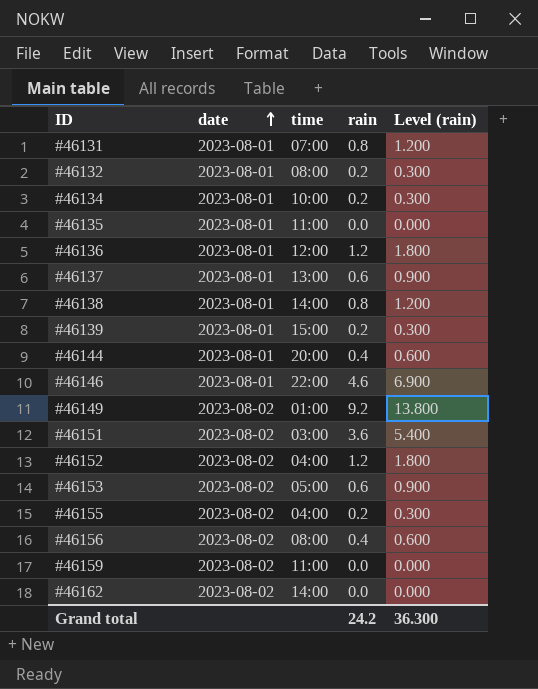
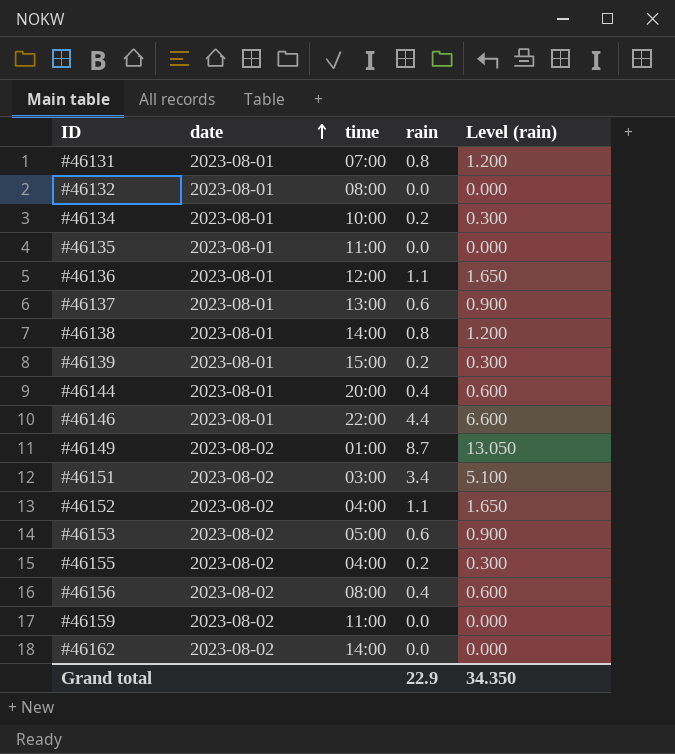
#46132 | rain: 0.2 -> 0.0
#46132 | Level (rain): 0.300 -> 0.000
#46136 | rain: 1.2 -> 1.1
#46136 | Level (rain): 1.800 -> 1.650
#46146 | rain: 4.6 -> 4.4
#46146 | Level (rain): 6.900 -> 6.600
#46149 | rain: 9.2 -> 8.7
#46149 | Level (rain): 13.800 -> 13.050
#46151 | rain: 3.6 -> 3.4
#46151 | Level (rain): 5.400 -> 5.100
#46152 | rain: 1.2 -> 1.1
#46152 | Level (rain): 1.800 -> 1.650
Grand total | rain: 24.2 -> 22.9
Grand total | Level (rain): 36.300 -> 34.350

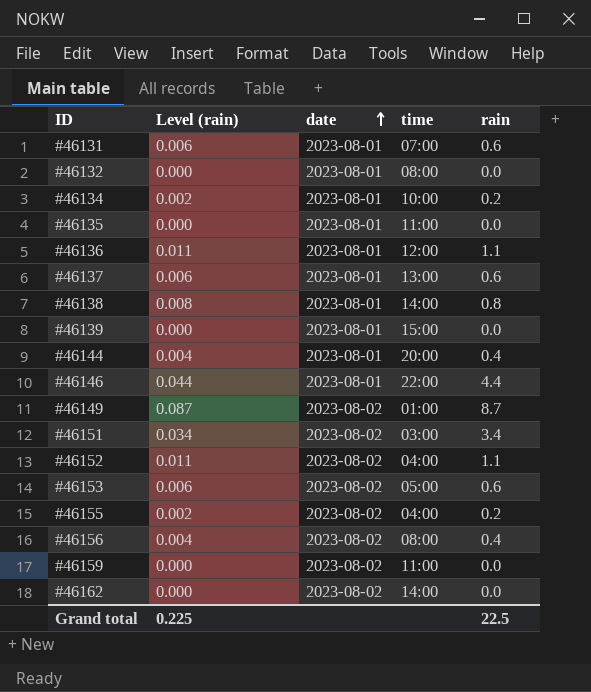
column Level (rain) | formula: [rain] * 1.5 -> [rain] * 0.01
column Level (rain) | position: 5 -> 2
#46131 | rain: 0.8 -> 0.6
#46139 | rain: 0.2 -> 0.0
Grand total | Level (rain): 34.350 -> 0.225
Grand total | rain: 22.9 -> 22.5

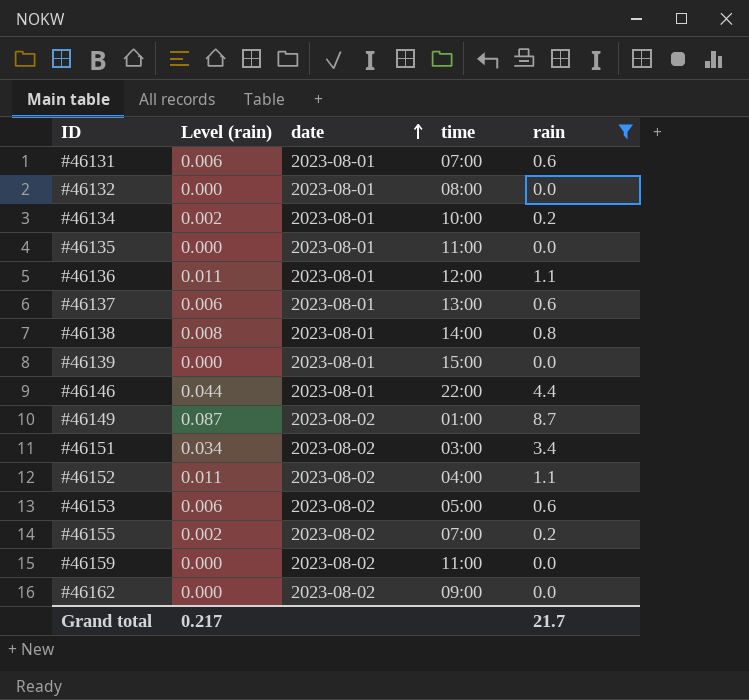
filter: none -> rain != 0.4
#46155 | time: 04:00 -> 07:00
#46162 | time: 14:00 -> 09:00
Grand total | Level (rain): 0.225 -> 0.217
Grand total | rain: 22.5 -> 21.7

